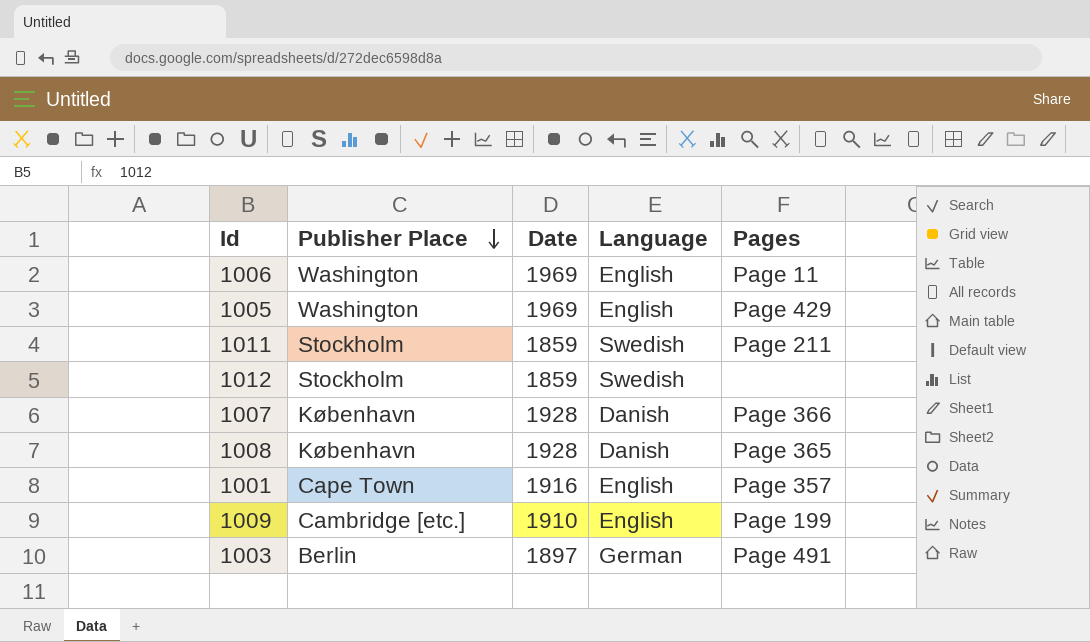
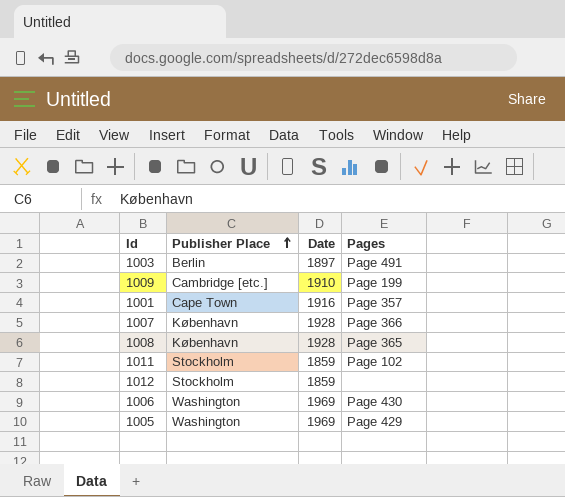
row order: Publisher Place descending -> Publisher Place ascending
column Language | position: 4 -> none
1011 | Pages: Page 211 -> Page 102
1006 | Pages: Page 11 -> Page 430

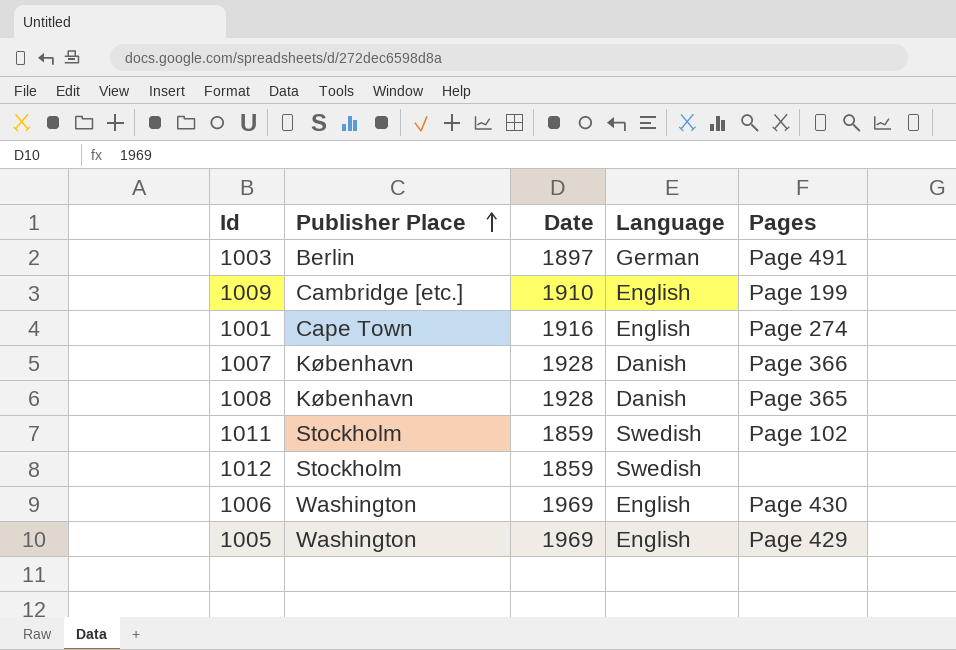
column Language | position: none -> 4
1001 | Pages: Page 357 -> Page 274

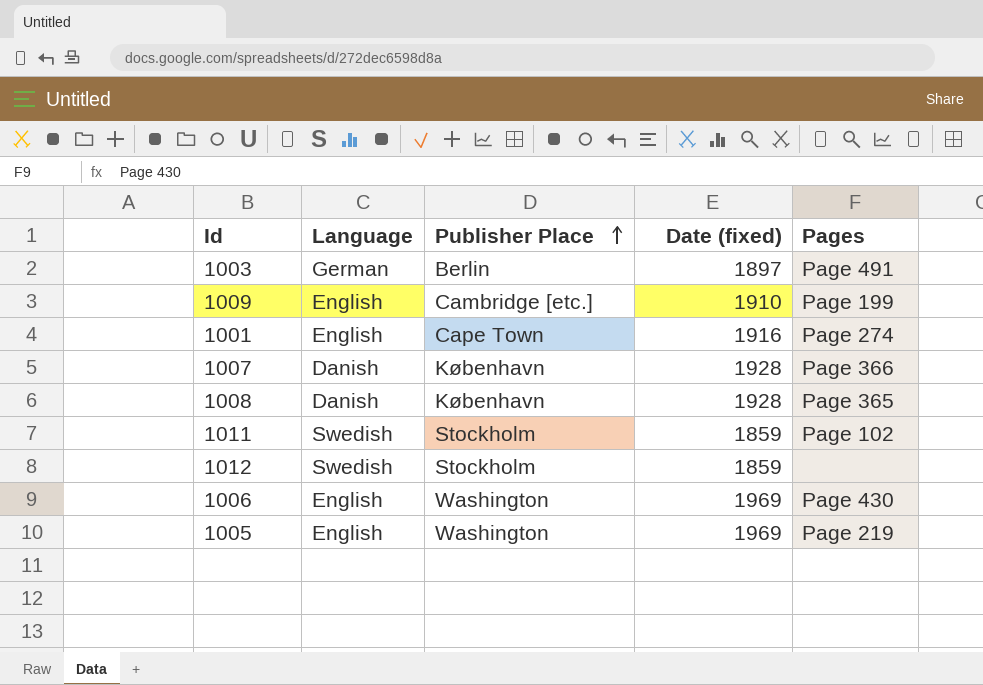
column Language | position: 4 -> 2
column name: Date -> Date (fixed)
1005 | Pages: Page 429 -> Page 219

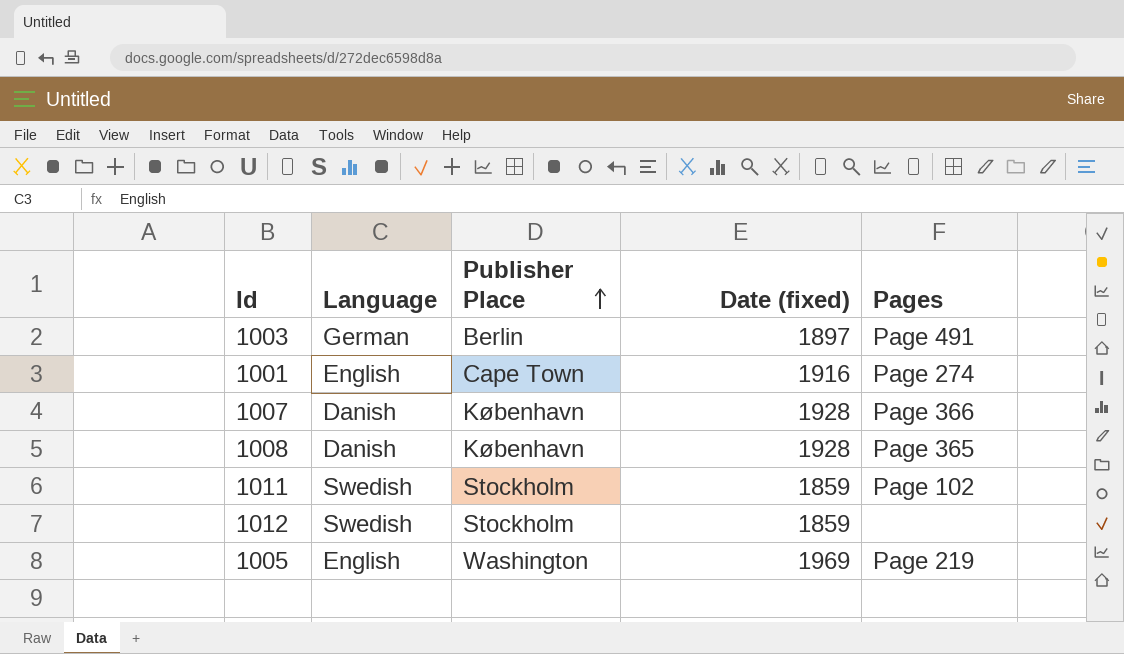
row 1009: English | Cambridge [etc.] | 1910 | Page 199 -> none
row 1006: English | Washington | 1969 | Page 430 -> none

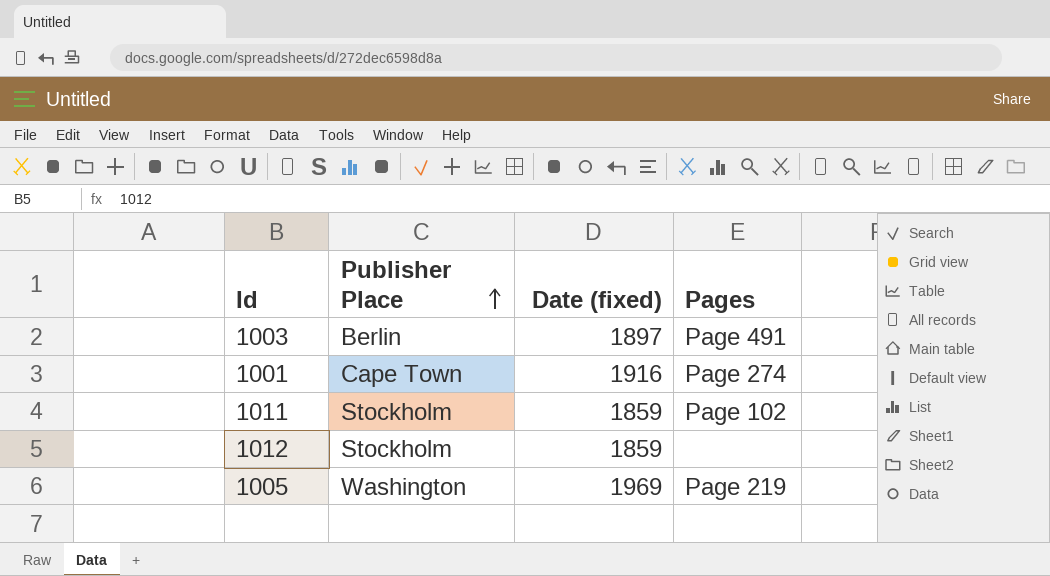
column Language | position: 2 -> none
row 1007: Danish | København | 1928 | Page 366 -> none
row 1008: Danish | København | 1928 | Page 365 -> none

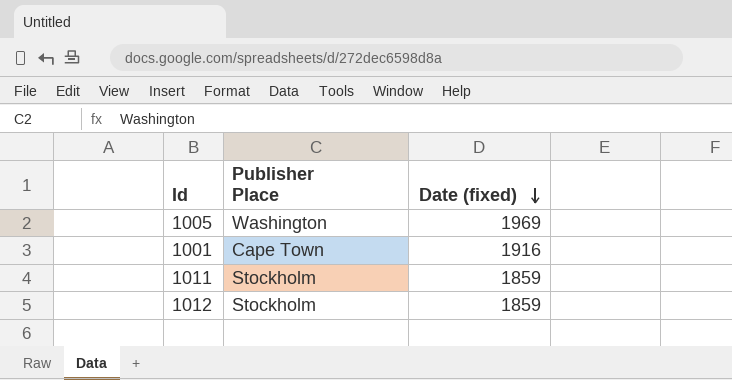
row order: Publisher Place ascending -> Date (fixed) descending
column Pages | position: 4 -> none
row 1003: Berlin | 1897 | Page 491 -> none

